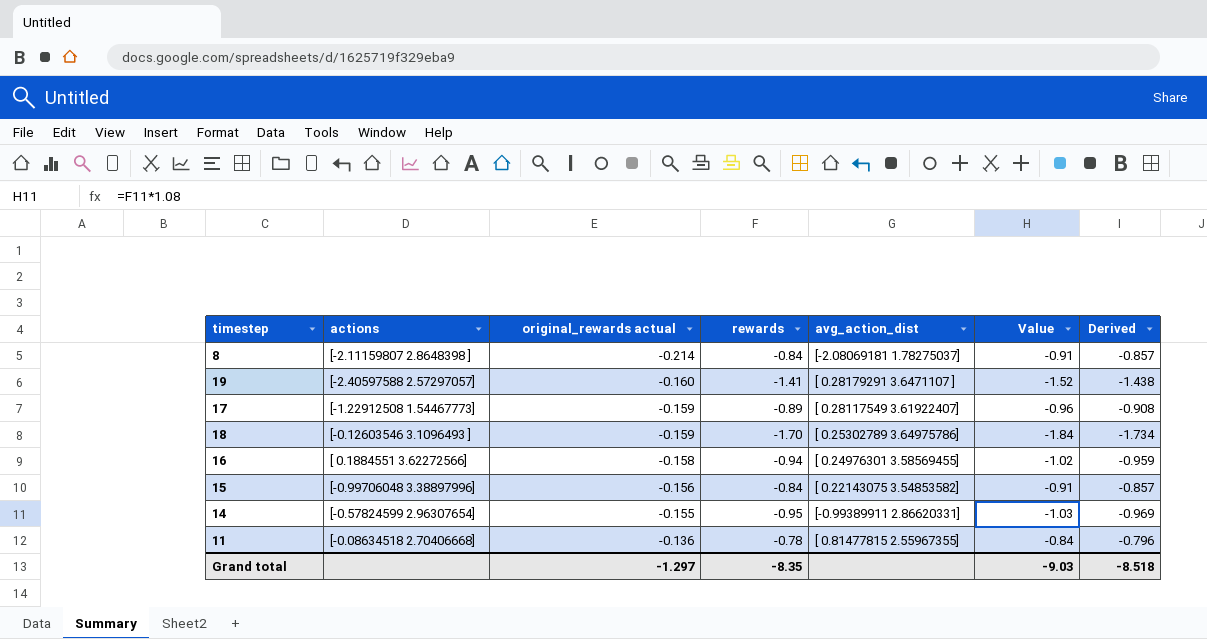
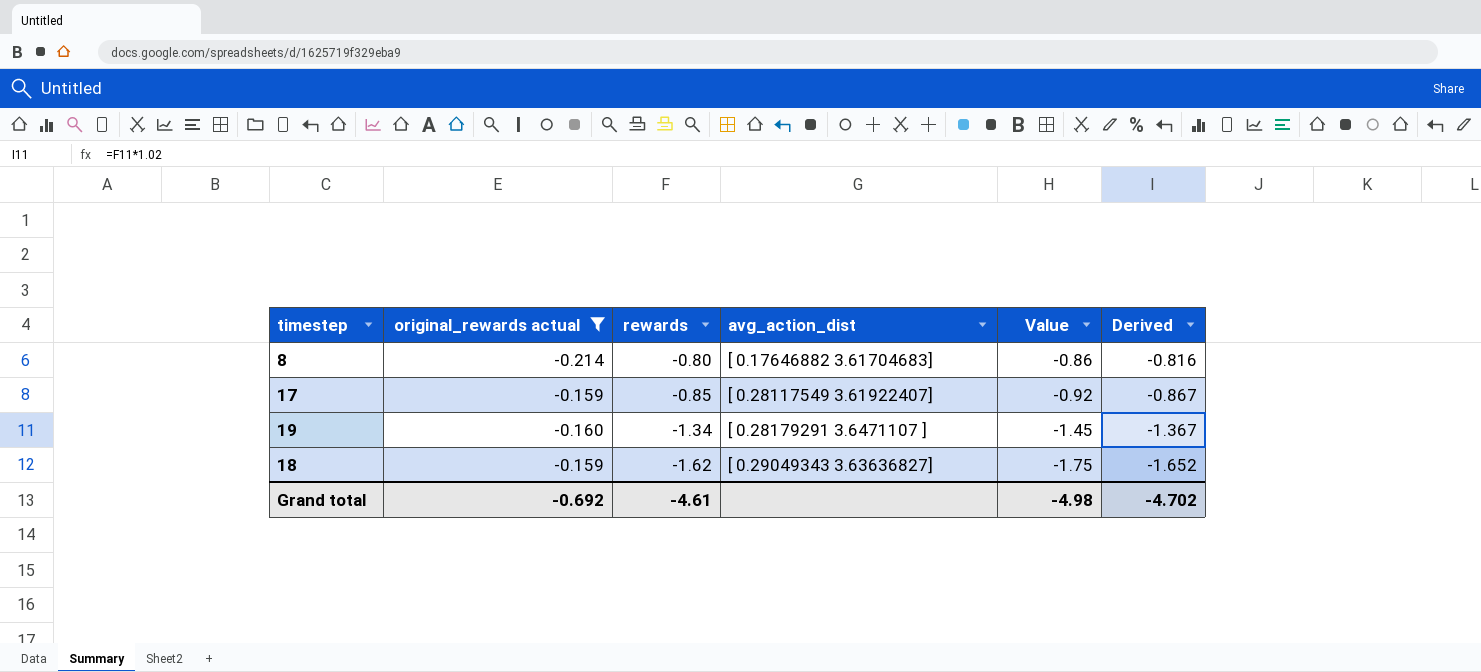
filter: none -> original_rewards actual <= -0.159
row order: original_rewards actual ascending -> rewards descending
column actions | position: 2 -> none
8 | rewards: -0.84 -> -0.80
8 | avg_action_dist: [-2.08069181 1.78275037] -> [ 0.17646882 3.61704683]
8 | Value: -0.91 -> -0.86
8 | Derived: -0.857 -> -0.816
17 | rewards: -0.89 -> -0.85
17 | Value: -0.96 -> -0.92
17 | Derived: -0.908 -> -0.867
19 | rewards: -1.41 -> -1.34
19 | Value: -1.52 -> -1.45
19 | Derived: -1.438 -> -1.367
18 | rewards: -1.70 -> -1.62
18 | avg_action_dist: [ 0.25302789 3.64975786] -> [ 0.29049343 3.63636827]
18 | Value: -1.84 -> -1.75
18 | Derived: -1.734 -> -1.652
Grand total | original_rewards actual: -1.297 -> -0.692
Grand total | rewards: -8.35 -> -4.61
Grand total | Value: -9.03 -> -4.98
Grand total | Derived: -8.518 -> -4.702

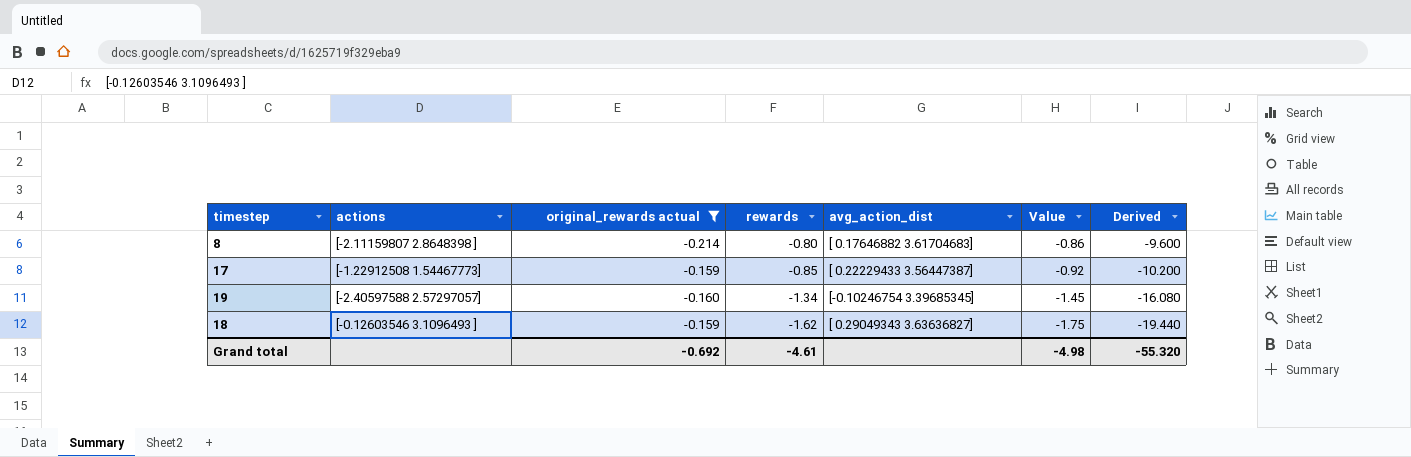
column actions | position: none -> 2
column Derived | formula: [rewards] * 1.02 -> [rewards] * 12
17 | avg_action_dist: [ 0.28117549 3.61922407] -> [ 0.22229433 3.56447387]
19 | avg_action_dist: [ 0.28179291 3.6471107 ] -> [-0.10246754 3.39685345]
Grand total | Derived: -4.702 -> -55.320

